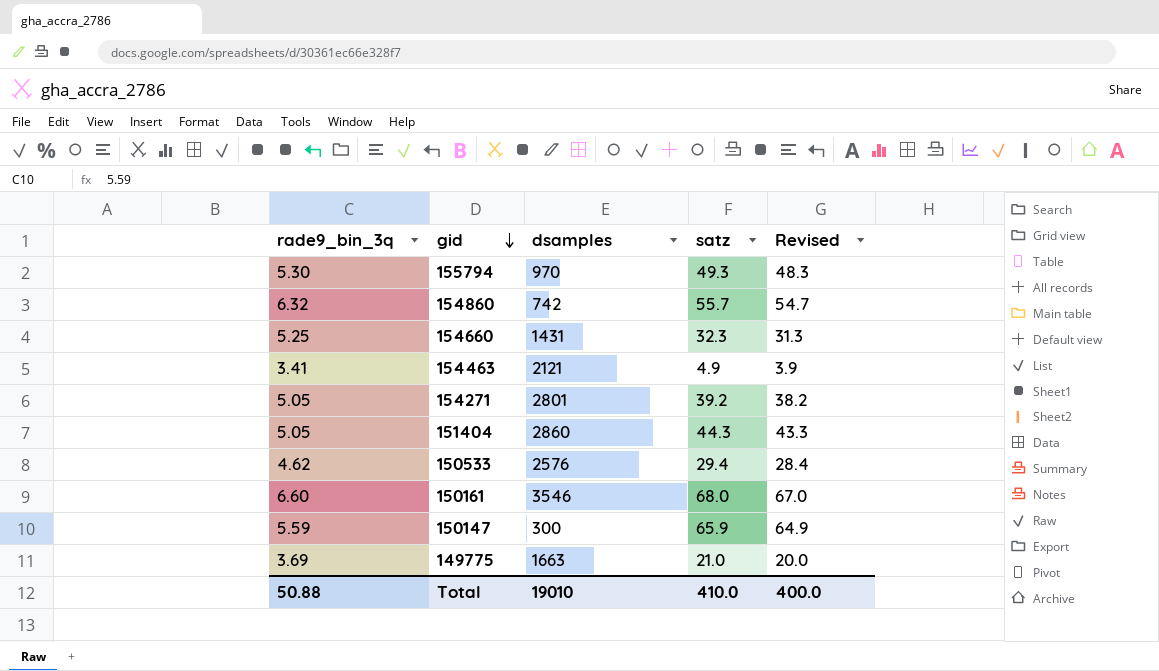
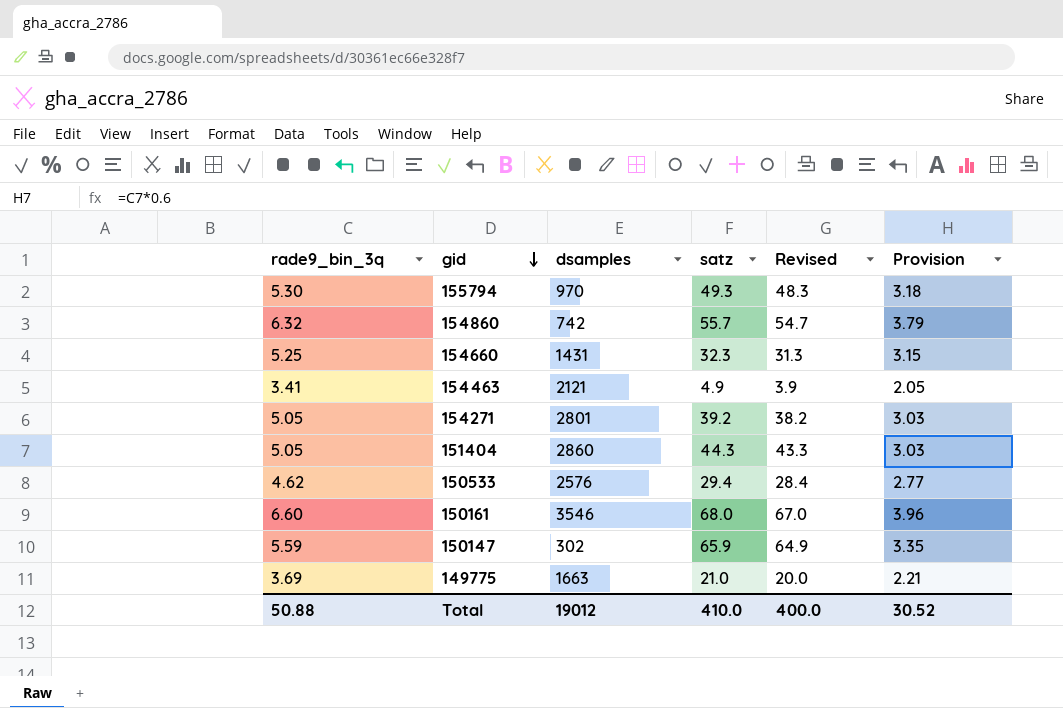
column Provision | formula: none -> [rade9_bin_3q] * 0.6
150147 | dsamples: 300 -> 302
Total | dsamples: 19010 -> 19012

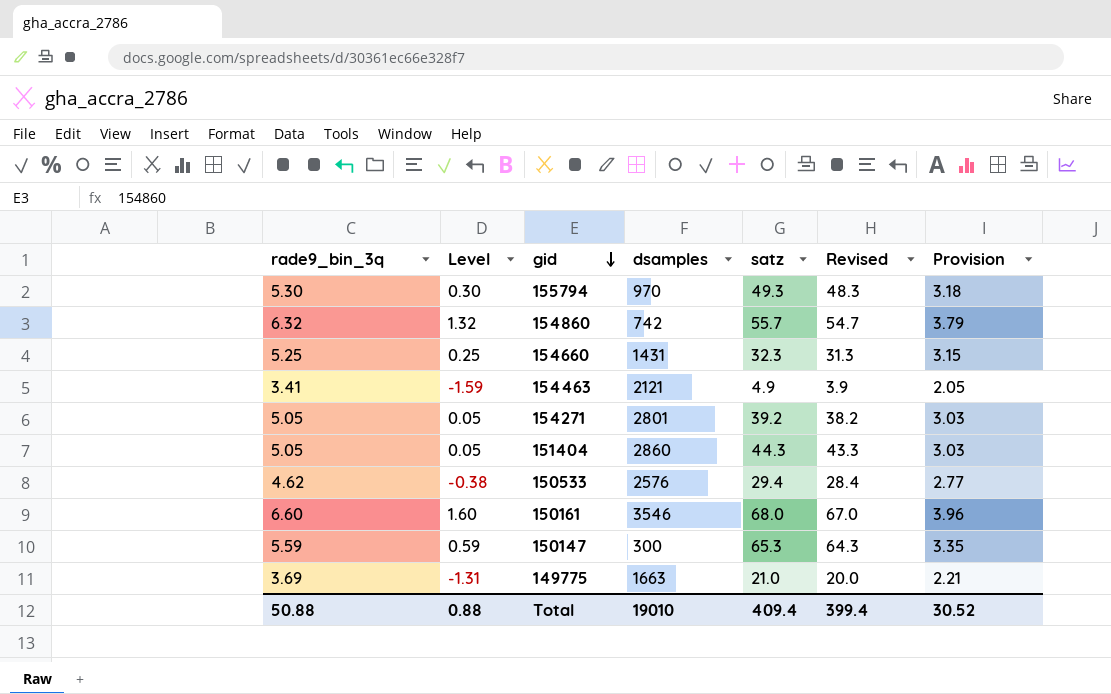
column Level | formula: none -> [rade9_bin_3q] - 5
150147 | dsamples: 302 -> 300
150147 | satz: 65.9 -> 65.3
150147 | Revised: 64.9 -> 64.3
Total | dsamples: 19012 -> 19010
Total | satz: 410.0 -> 409.4
Total | Revised: 400.0 -> 399.4

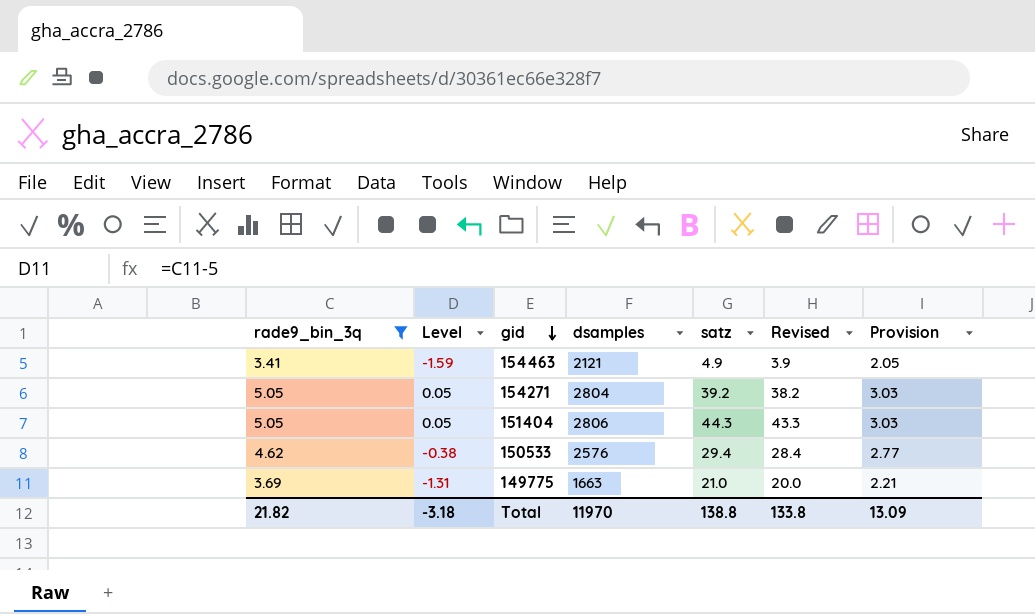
filter: none -> rade9_bin_3q <= 5.05
154271 | dsamples: 2801 -> 2804
151404 | dsamples: 2860 -> 2806
Total | rade9_bin_3q: 50.88 -> 21.82
Total | Level: 0.88 -> -3.18
Total | dsamples: 19010 -> 11970
Total | satz: 409.4 -> 138.8
Total | Revised: 399.4 -> 133.8
Total | Provision: 30.52 -> 13.09

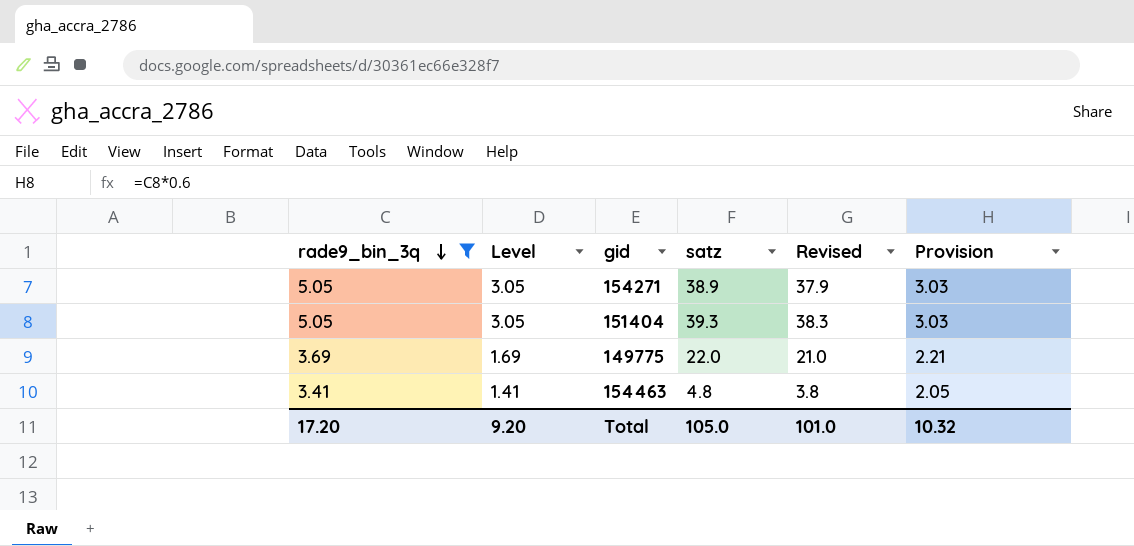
row order: gid descending -> rade9_bin_3q descending
column dsamples | position: 4 -> none
column Level | formula: [rade9_bin_3q] - 5 -> [rade9_bin_3q] - 2
row 150533: 4.62 | -0.38 | 2576 | 29.4 | 28.4 | 2.77 -> none
154271 | satz: 39.2 -> 38.9
154271 | Revised: 38.2 -> 37.9
151404 | satz: 44.3 -> 39.3
151404 | Revised: 43.3 -> 38.3
149775 | satz: 21.0 -> 22.0
149775 | Revised: 20.0 -> 21.0
154463 | satz: 4.9 -> 4.8
154463 | Revised: 3.9 -> 3.8
Total | rade9_bin_3q: 21.82 -> 17.20
Total | Level: -3.18 -> 9.20
Total | satz: 138.8 -> 105.0
Total | Revised: 133.8 -> 101.0
Total | Provision: 13.09 -> 10.32

